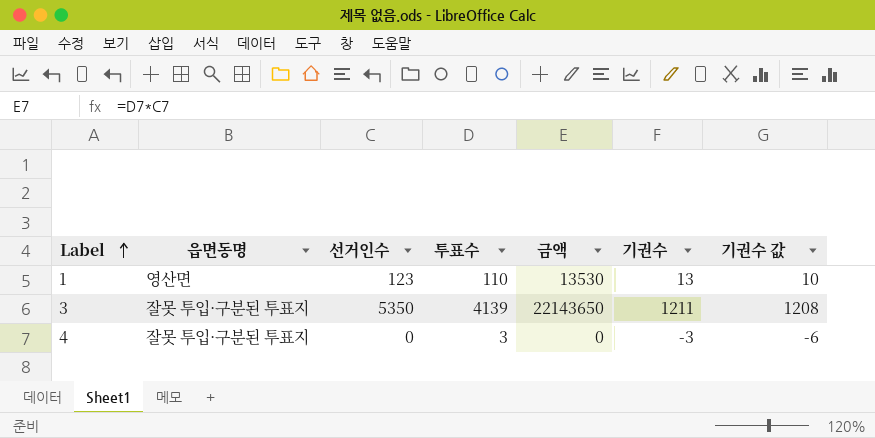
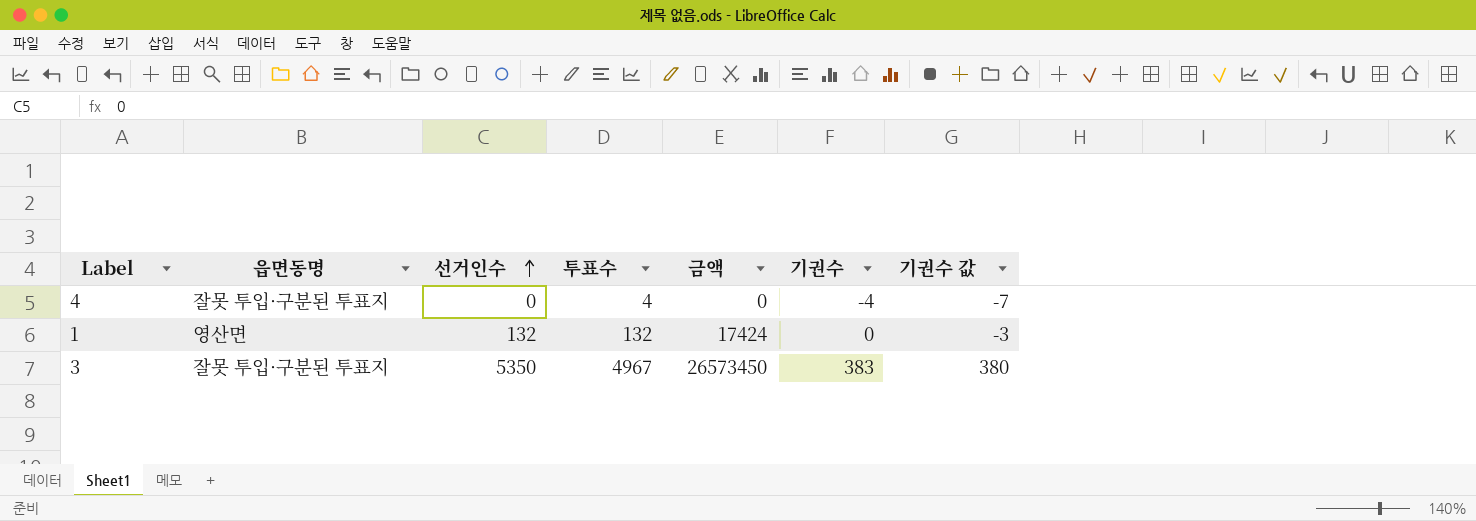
row order: Label ascending -> 선거인수 ascending
4 | 투표수: 3 -> 4
4 | 기권수: -3 -> -4
4 | 기권수 값: -6 -> -7
1 | 선거인수: 123 -> 132
1 | 투표수: 110 -> 132
1 | 금액: 13530 -> 17424
1 | 기권수: 13 -> 0
1 | 기권수 값: 10 -> -3
3 | 투표수: 4139 -> 4967
3 | 금액: 22143650 -> 26573450
3 | 기권수: 1211 -> 383
3 | 기권수 값: 1208 -> 380

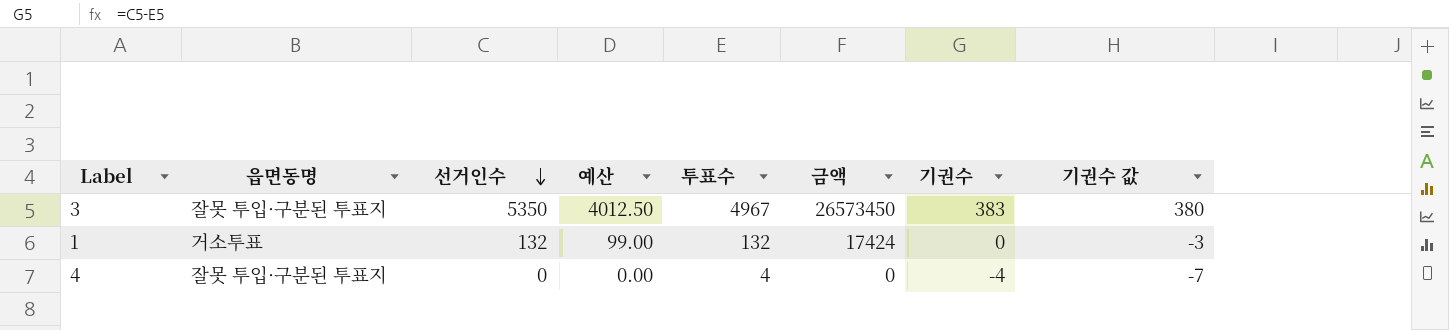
row order: 선거인수 ascending -> 선거인수 descending
column 예산 | formula: none -> [선거인수] * 0.75
1 | 읍면동명: 영산면 -> 거소투표

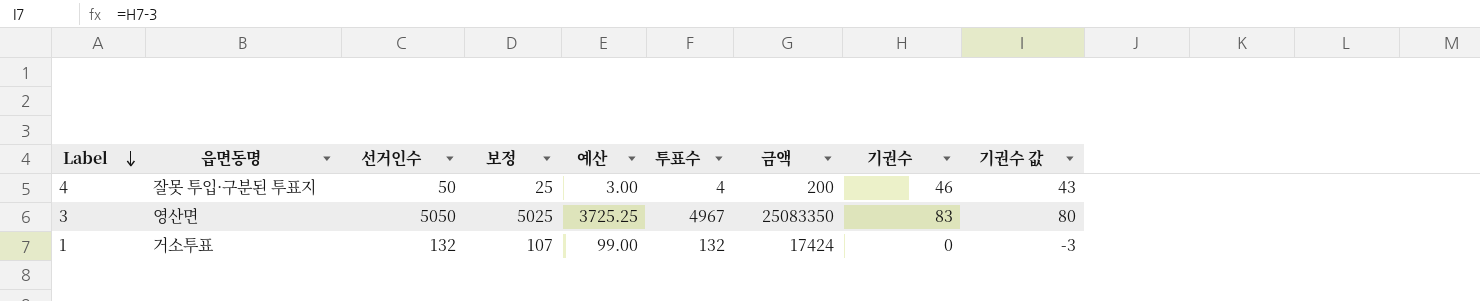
row order: 선거인수 descending -> Label descending
column 보정 | formula: none -> [선거인수] - 25
column 예산 | formula: [선거인수] * 0.75 -> [투표수] * 0.75
4 | 선거인수: 0 -> 50
4 | 금액: 0 -> 200
4 | 기권수: -4 -> 46
4 | 기권수 값: -7 -> 43
3 | 읍면동명: 잘못 투입·구분된 투표지 -> 영산면
3 | 선거인수: 5350 -> 5050
3 | 금액: 26573450 -> 25083350
3 | 기권수: 383 -> 83
3 | 기권수 값: 380 -> 80

